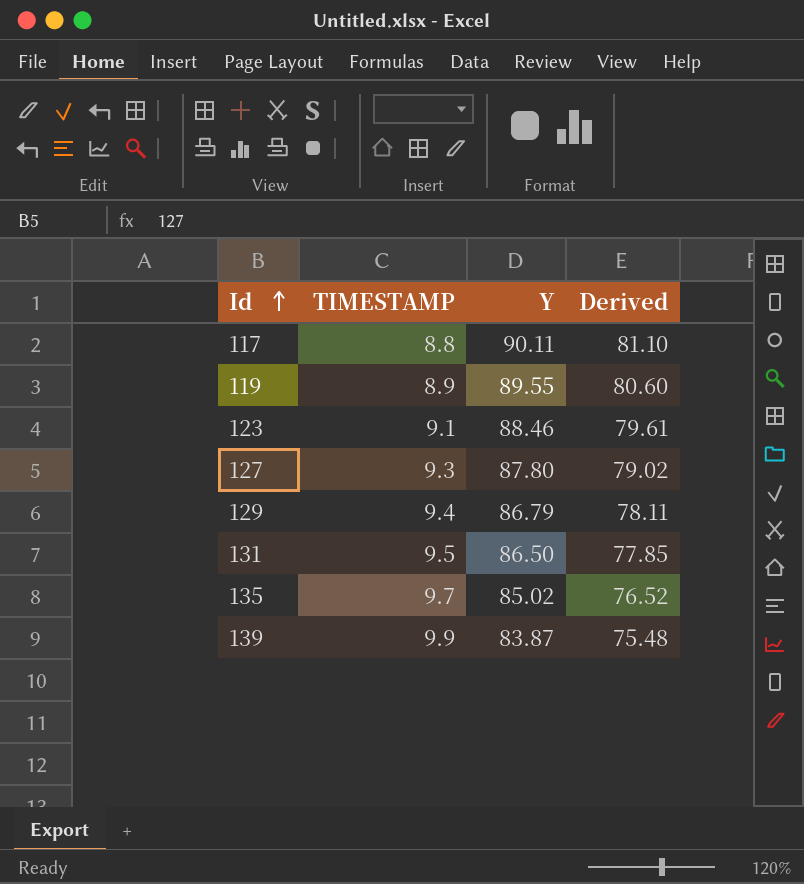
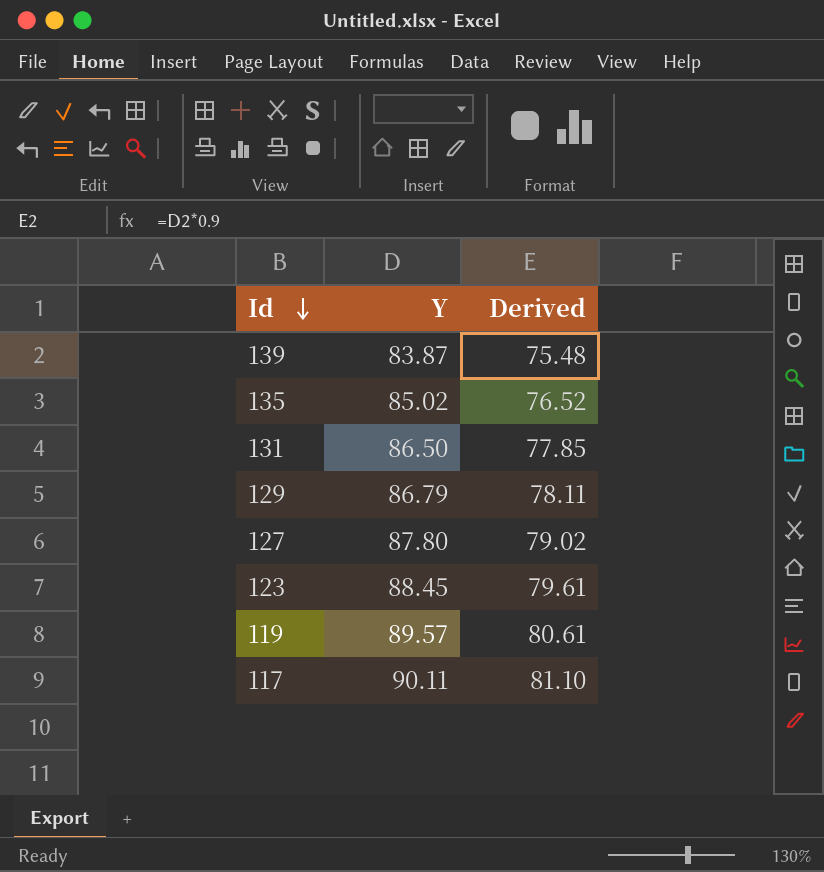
row order: Id ascending -> Id descending
column TIMESTAMP | position: 2 -> none
123 | Y: 88.46 -> 88.45
119 | Y: 89.55 -> 89.57
119 | Derived: 80.60 -> 80.61

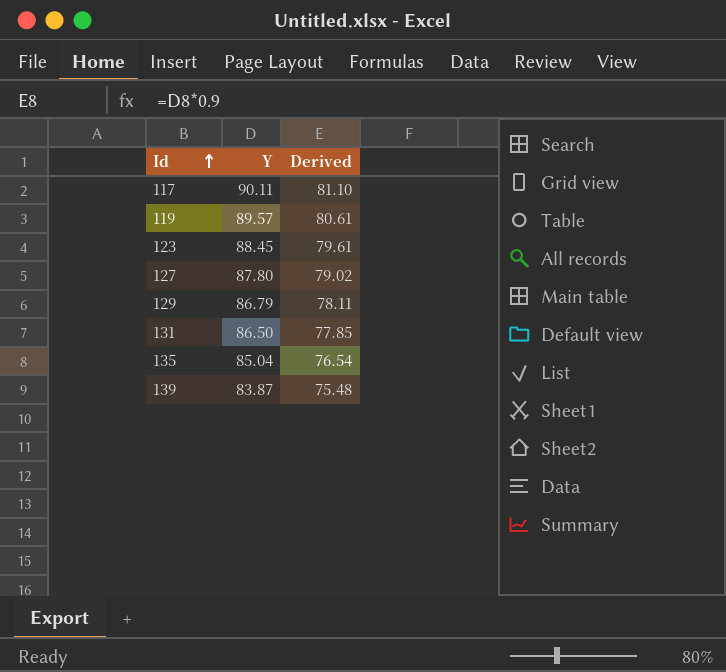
row order: Id descending -> Id ascending
135 | Y: 85.02 -> 85.04
135 | Derived: 76.52 -> 76.54

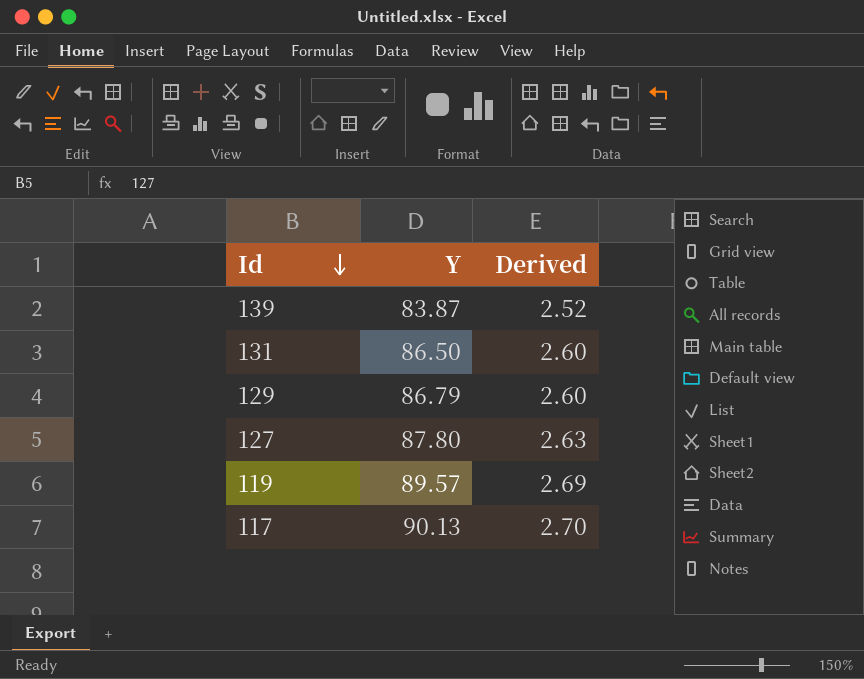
row order: Id ascending -> Id descending
column Derived | formula: [Y] * 0.9 -> [Y] * 0.03
row 123: 88.45 | 79.61 -> none
row 135: 85.04 | 76.54 -> none
117 | Y: 90.11 -> 90.13

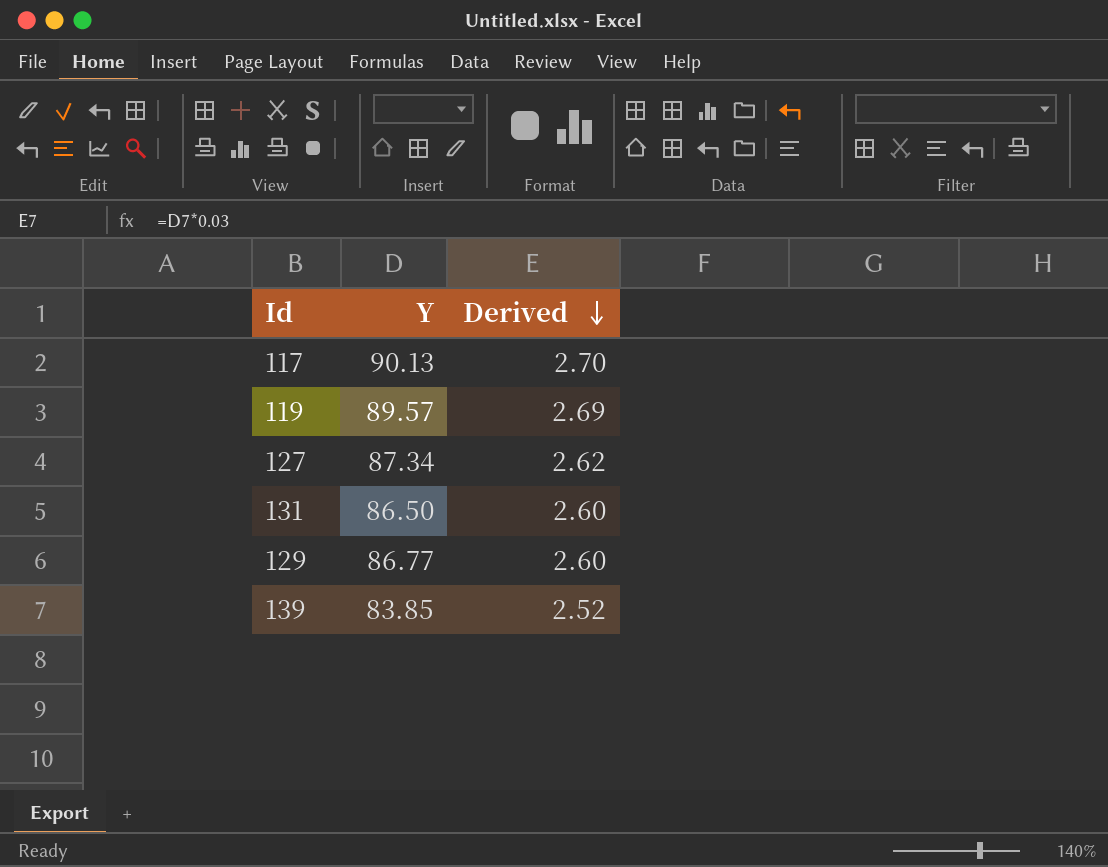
row order: Id descending -> Derived descending
127 | Y: 87.80 -> 87.34
127 | Derived: 2.63 -> 2.62
129 | Y: 86.79 -> 86.77
139 | Y: 83.87 -> 83.85

